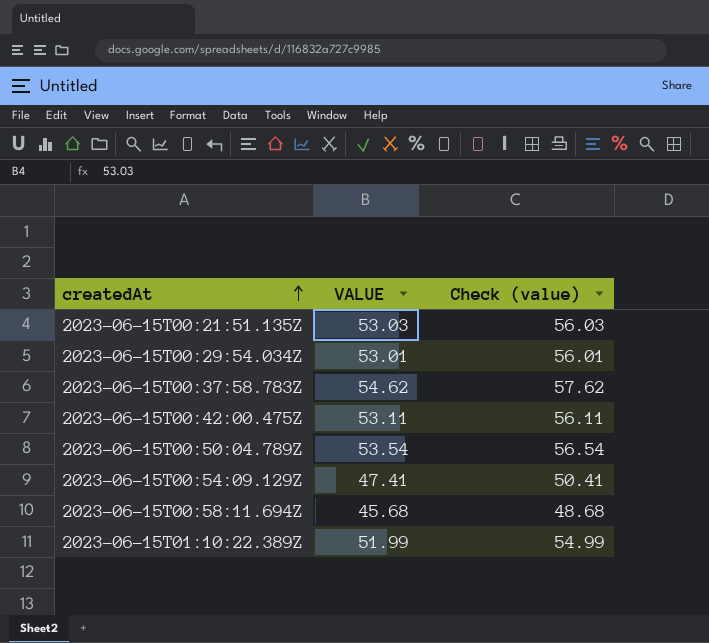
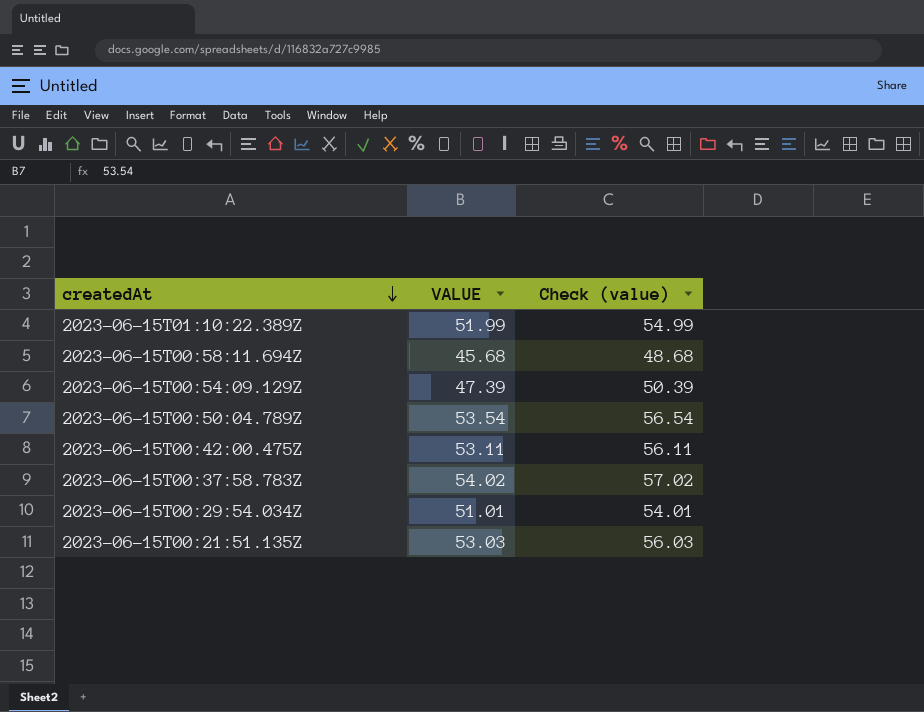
row order: createdAt ascending -> createdAt descending
2023-06-15T00:54:09.129Z | VALUE: 47.41 -> 47.39
2023-06-15T00:54:09.129Z | Check (value): 50.41 -> 50.39
2023-06-15T00:37:58.783Z | VALUE: 54.62 -> 54.02
2023-06-15T00:37:58.783Z | Check (value): 57.62 -> 57.02
2023-06-15T00:29:54.034Z | VALUE: 53.01 -> 51.01
2023-06-15T00:29:54.034Z | Check (value): 56.01 -> 54.01

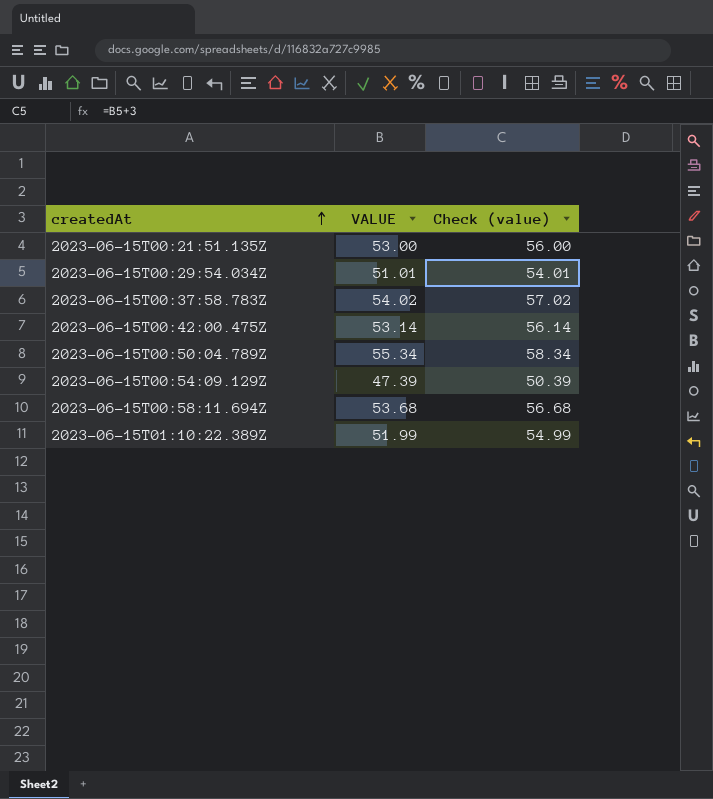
row order: createdAt descending -> createdAt ascending
2023-06-15T00:21:51.135Z | VALUE: 53.03 -> 53.00
2023-06-15T00:21:51.135Z | Check (value): 56.03 -> 56.00
2023-06-15T00:42:00.475Z | VALUE: 53.11 -> 53.14
2023-06-15T00:42:00.475Z | Check (value): 56.11 -> 56.14
2023-06-15T00:50:04.789Z | VALUE: 53.54 -> 55.34
2023-06-15T00:50:04.789Z | Check (value): 56.54 -> 58.34
2023-06-15T00:58:11.694Z | VALUE: 45.68 -> 53.68
2023-06-15T00:58:11.694Z | Check (value): 48.68 -> 56.68

